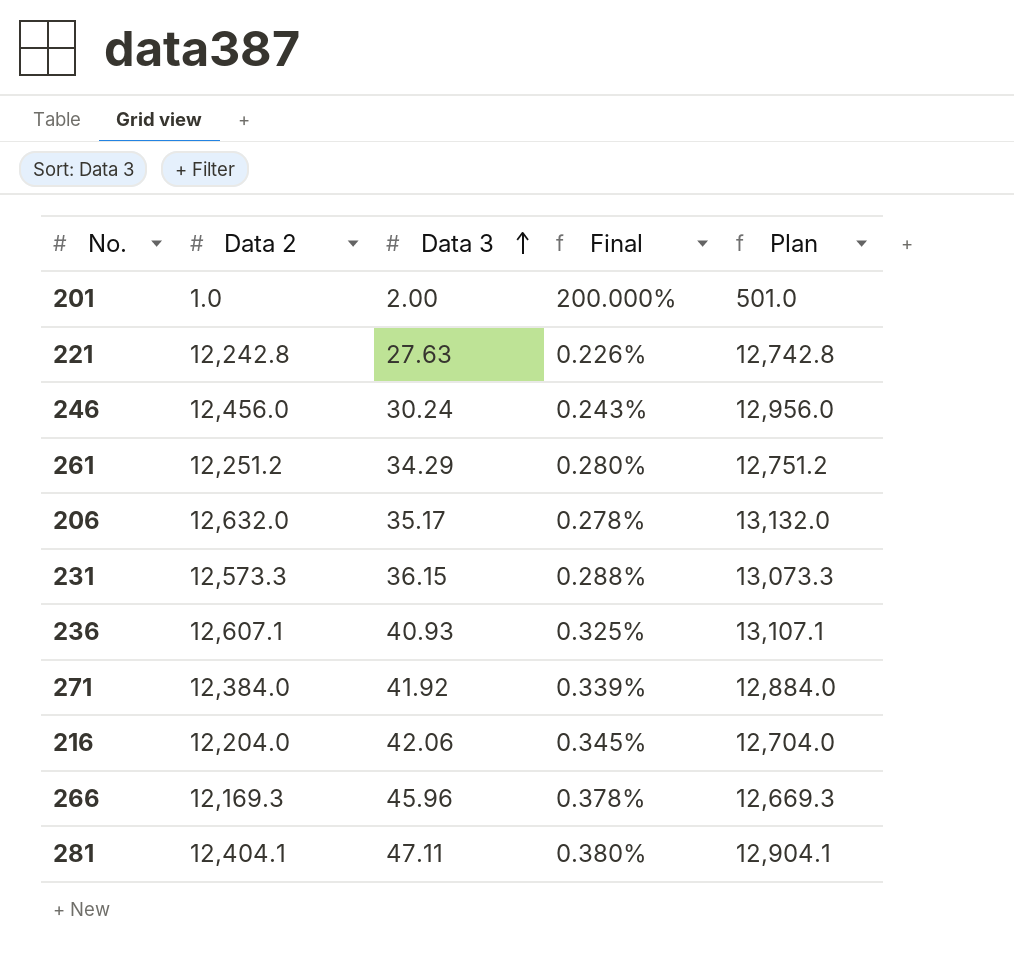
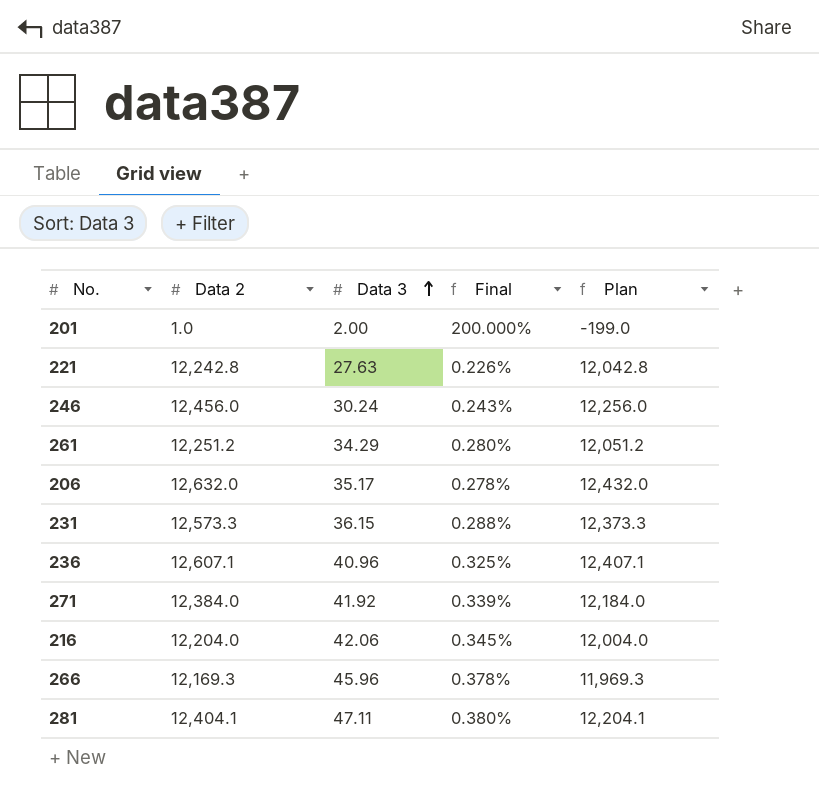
column Plan | formula: [Data 2] + 500 -> [Data 2] - 200
236 | Data 3: 40.93 -> 40.96

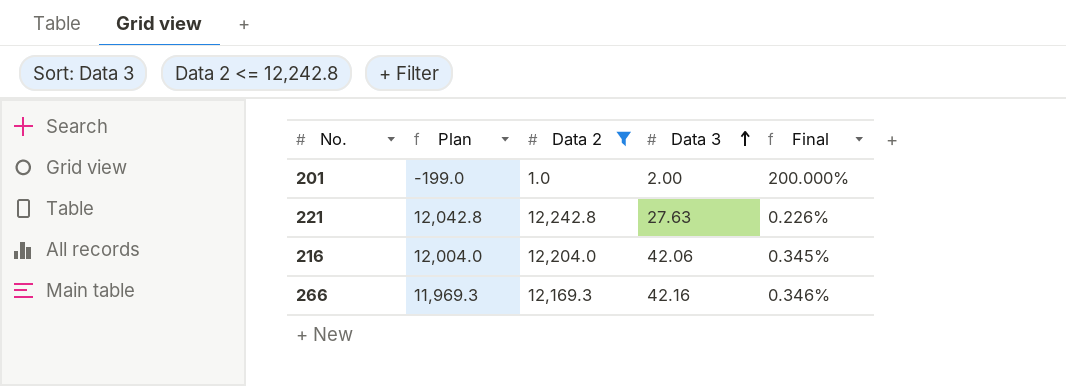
filter: none -> Data 2 <= 12,242.8
column Plan | position: 5 -> 2
266 | Data 3: 45.96 -> 42.16
266 | Final: 0.378% -> 0.346%

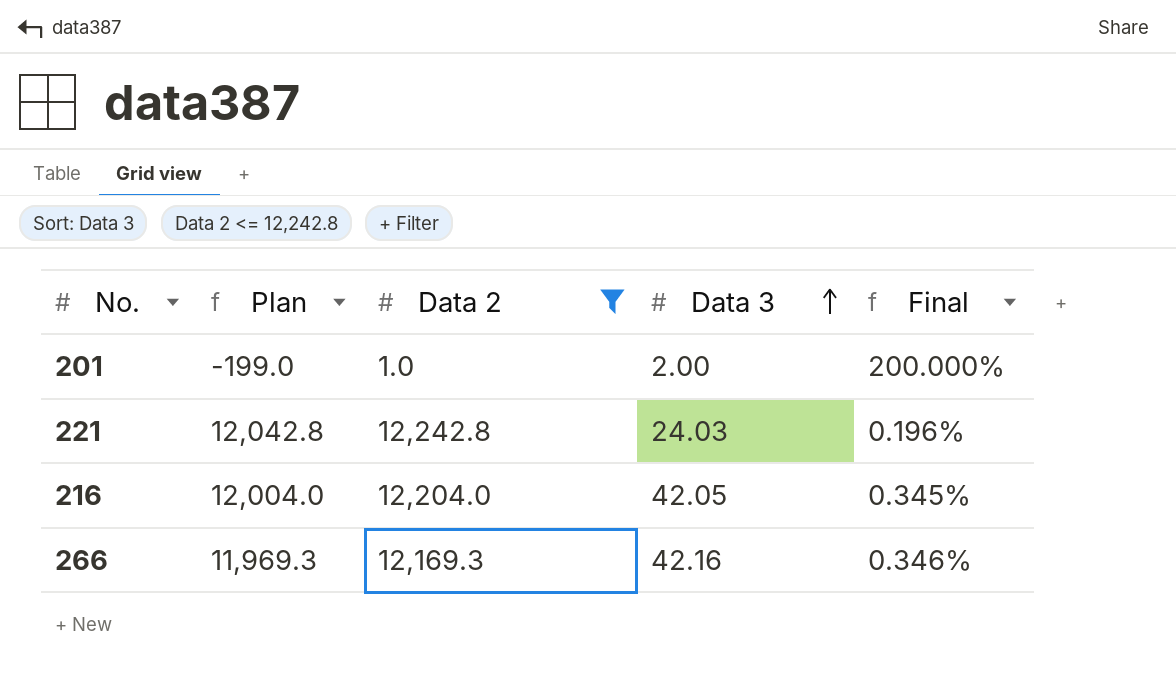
221 | Data 3: 27.63 -> 24.03
221 | Final: 0.226% -> 0.196%
216 | Data 3: 42.06 -> 42.05

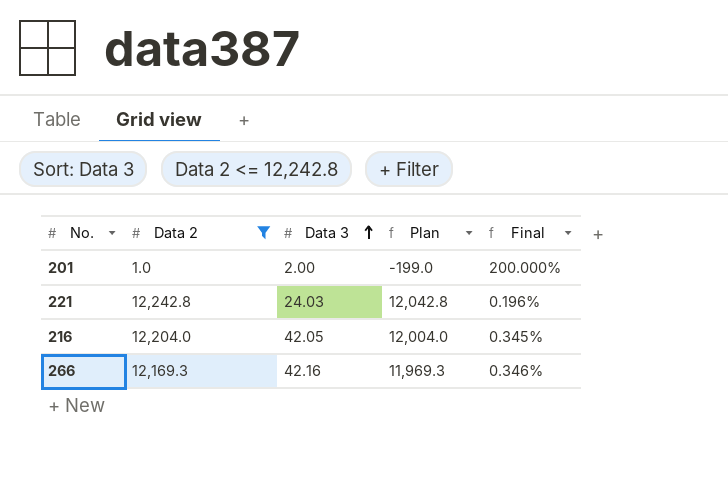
column Plan | position: 2 -> 4

